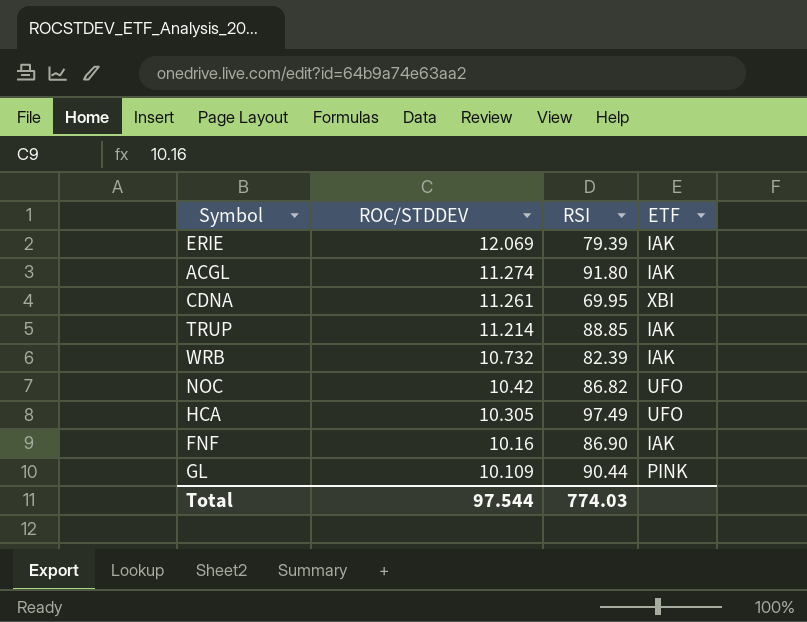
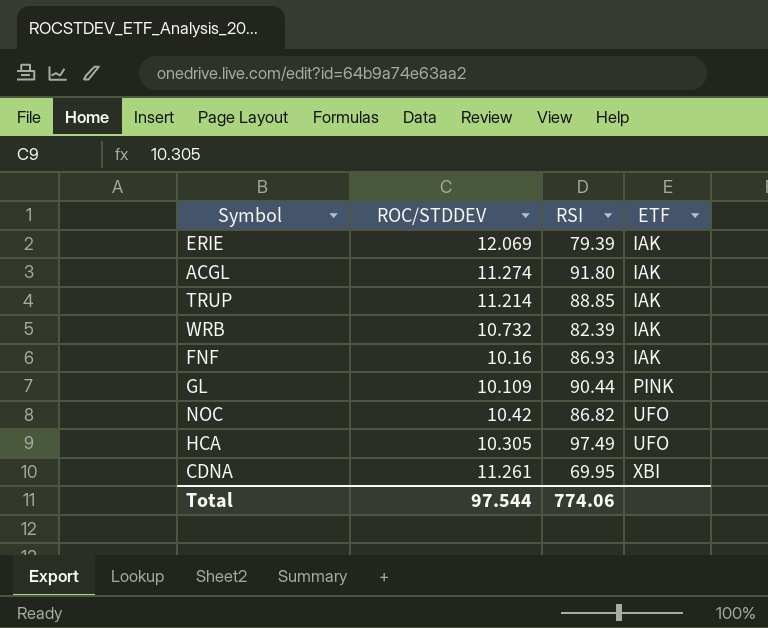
row order: ROC/STDDEV descending -> ETF ascending
FNF | RSI: 86.90 -> 86.93
Total | RSI: 774.03 -> 774.06

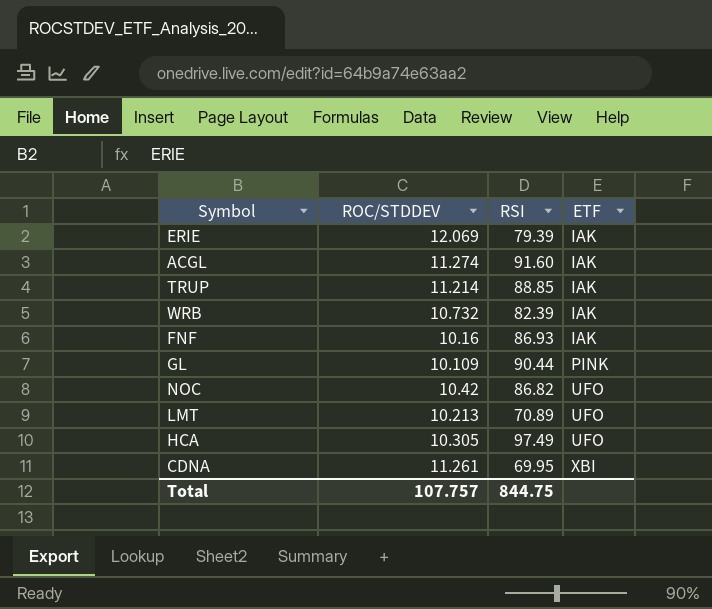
ACGL | RSI: 91.80 -> 91.60
row LMT: none -> 10.213 | 70.89 | UFO
Total | ROC/STDDEV: 97.544 -> 107.757
Total | RSI: 774.06 -> 844.75

